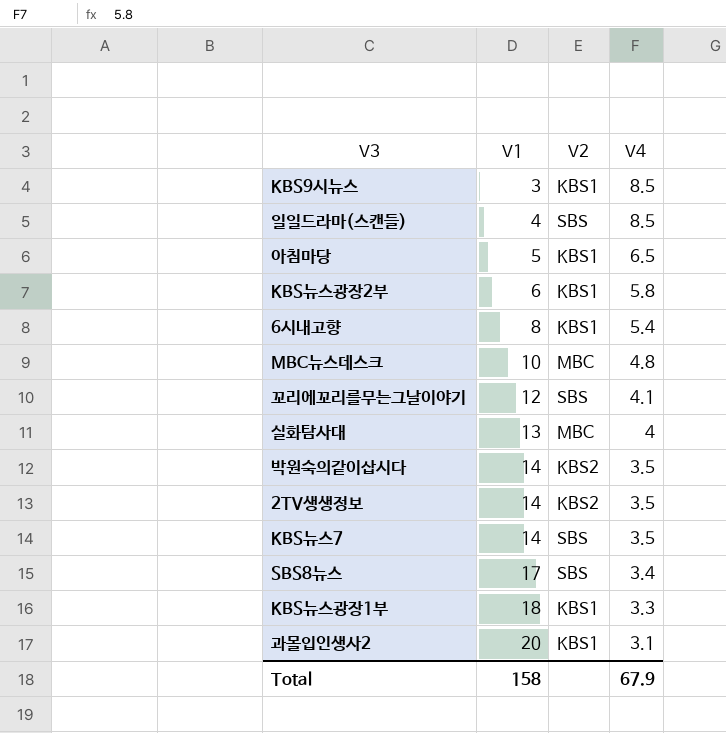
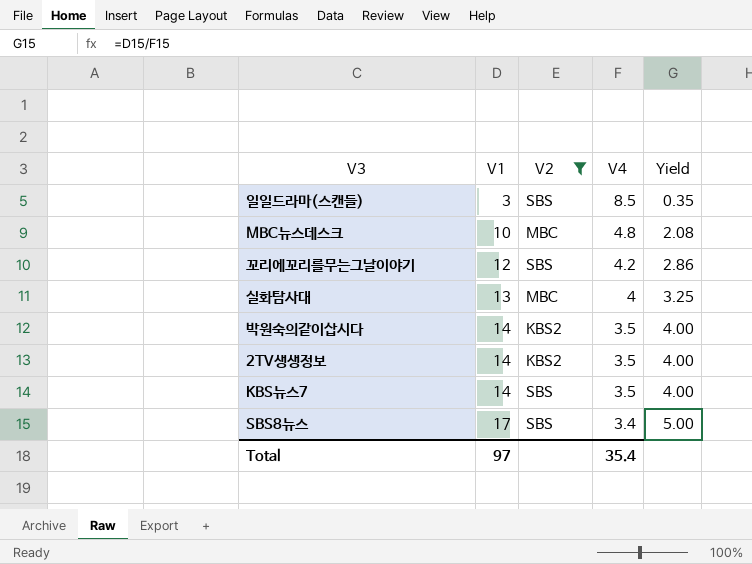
filter: none -> V2 != KBS1
column Yield | formula: none -> [V1] / [V4]
일일드라마(스캔들) | V1: 4 -> 3
꼬리에꼬리를무는그날이야기 | V4: 4.1 -> 4.2
Total | V1: 158 -> 97
Total | V4: 67.9 -> 35.4

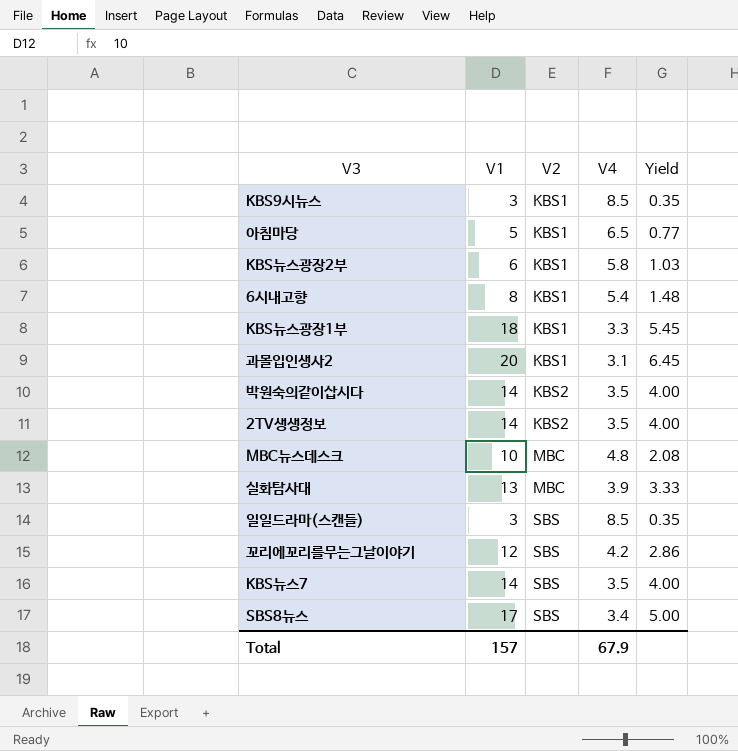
filter: V2 != KBS1 -> none
row order: V1 ascending -> V2 ascending
실화탐사대 | V4: 4 -> 3.9
실화탐사대 | Yield: 3.25 -> 3.33
Total | V1: 97 -> 157
Total | V4: 35.4 -> 67.9

